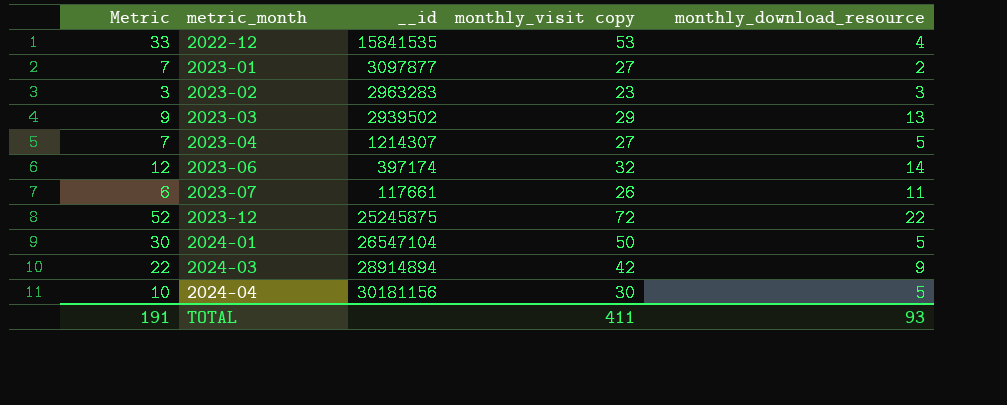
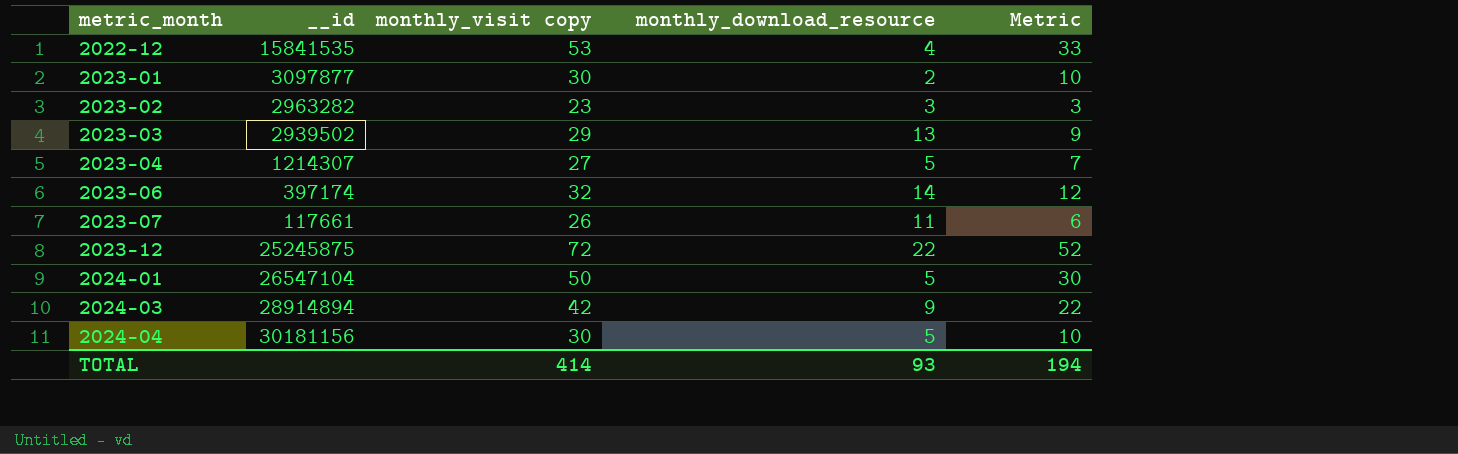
column Metric | position: 1 -> 5
2023-01 | monthly_visit copy: 27 -> 30
2023-01 | Metric: 7 -> 10
2023-02 | __id: 2963283 -> 2963282
TOTAL | monthly_visit copy: 411 -> 414
TOTAL | Metric: 191 -> 194

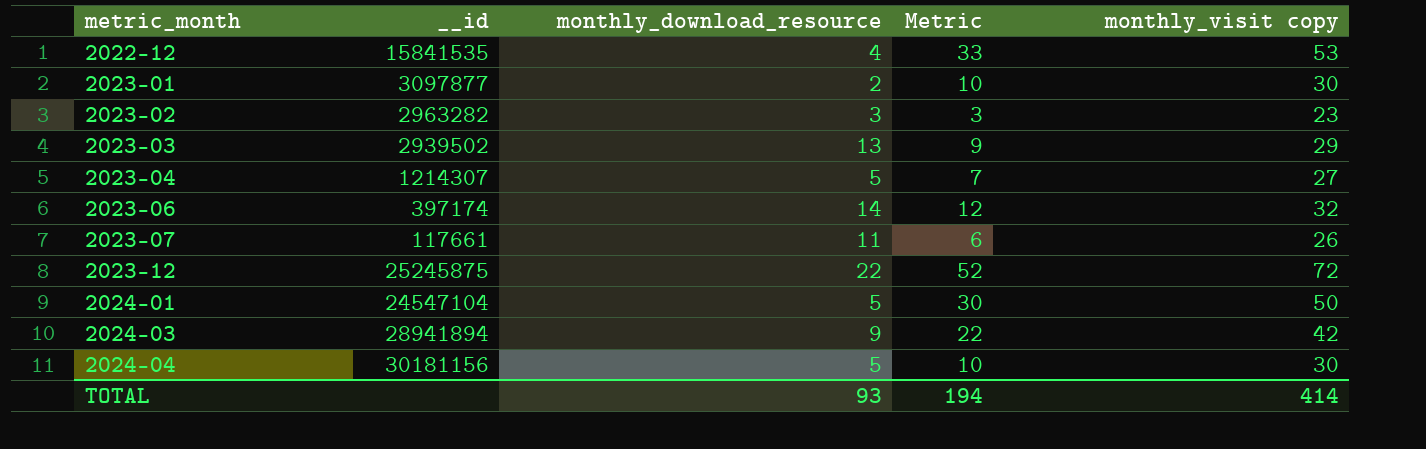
column monthly_visit copy | position: 3 -> 5
2024-01 | __id: 26547104 -> 24547104
2024-03 | __id: 28914894 -> 28941894

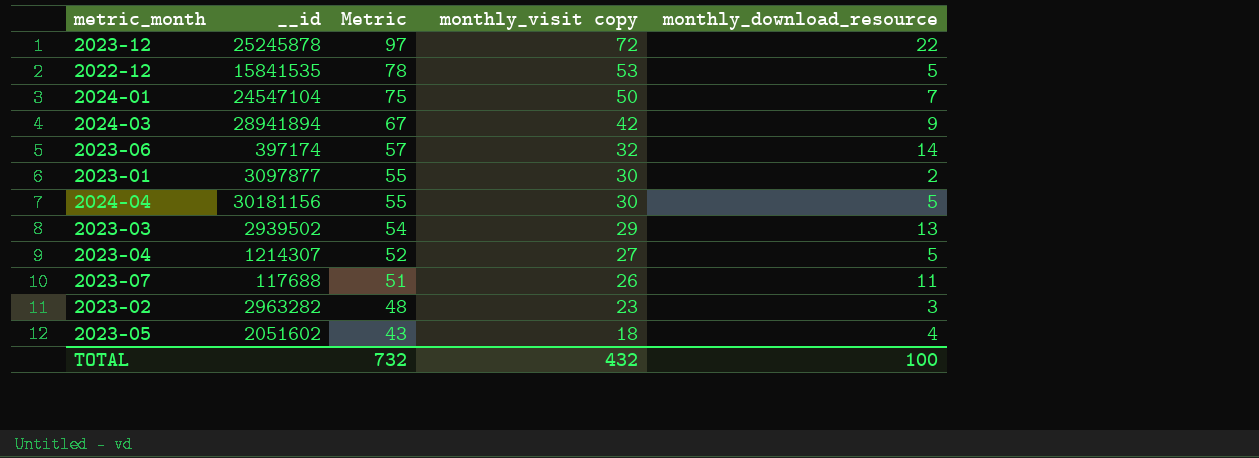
row order: metric_month ascending -> Metric descending
column Metric | formula: [monthly_visit copy] - 20 -> [monthly_visit copy] + 25
column monthly_download_resource | position: 3 -> 5
2023-12 | __id: 25245875 -> 25245878
2022-12 | monthly_download_resource: 4 -> 5
2024-01 | monthly_download_resource: 5 -> 7
2023-07 | __id: 117661 -> 117688
row 2023-05: none -> 2051602 | 43 | 18 | 4
TOTAL | Metric: 194 -> 732
TOTAL | monthly_visit copy: 414 -> 432
TOTAL | monthly_download_resource: 93 -> 100

